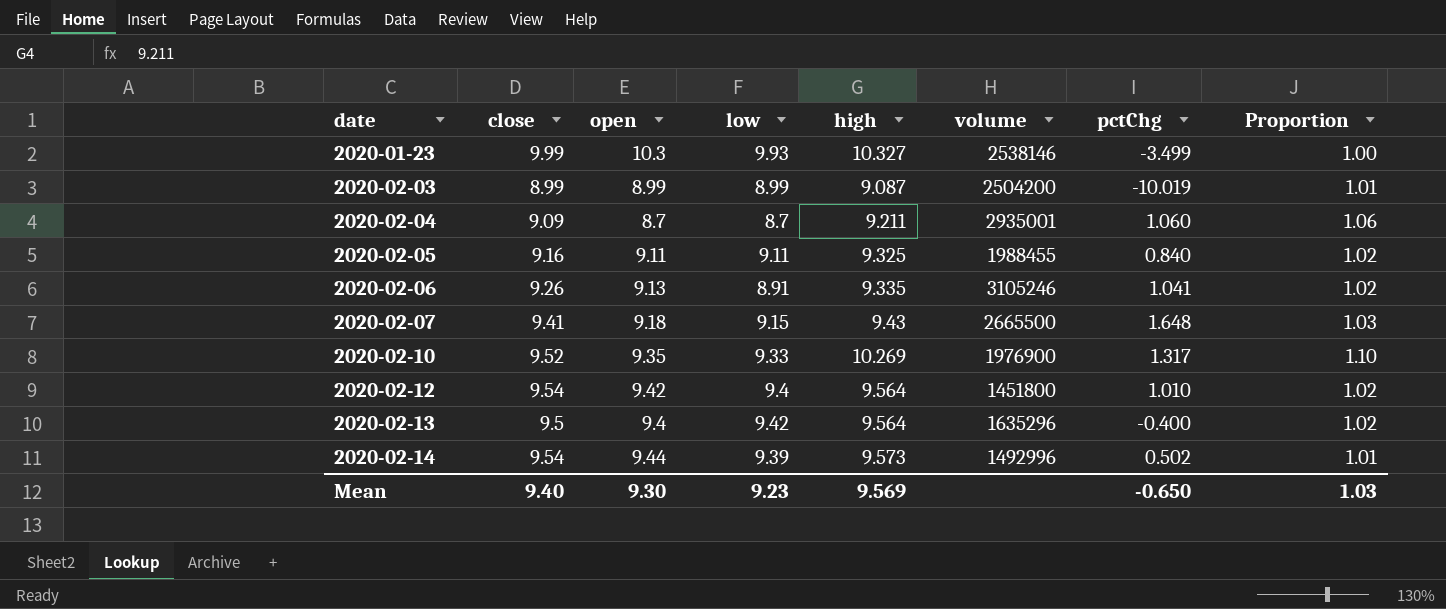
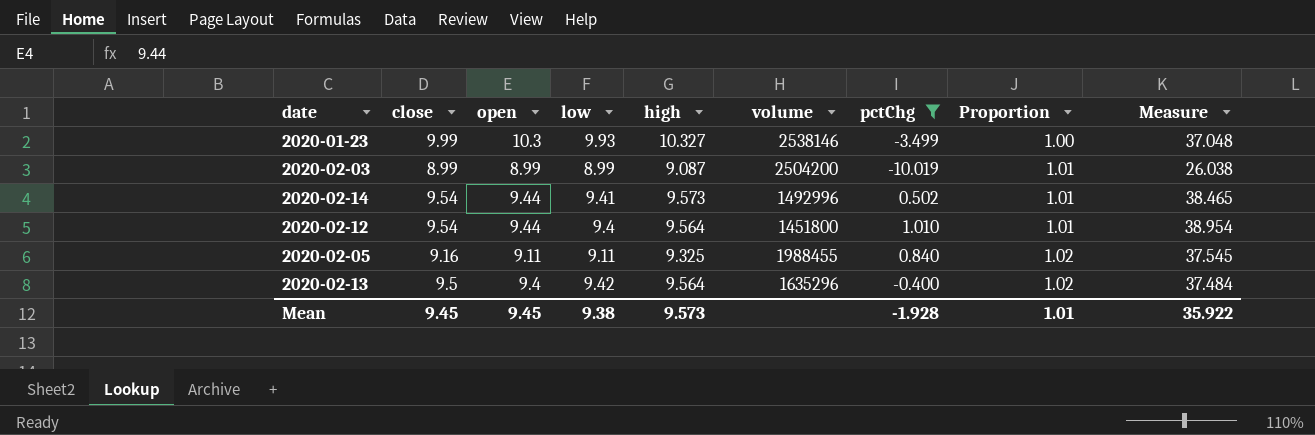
filter: none -> pctChg <= 1.010
row order: date ascending -> Proportion ascending
column Measure | formula: none -> [close] + [open] + [low] + [high] + [pctChg]
2020-02-14 | low: 9.39 -> 9.41
2020-02-12 | open: 9.42 -> 9.44
2020-02-12 | Proportion: 1.02 -> 1.01
Mean | close: 9.40 -> 9.45
Mean | open: 9.30 -> 9.45
Mean | low: 9.23 -> 9.38
Mean | high: 9.569 -> 9.573
Mean | pctChg: -0.650 -> -1.928
Mean | Proportion: 1.03 -> 1.01

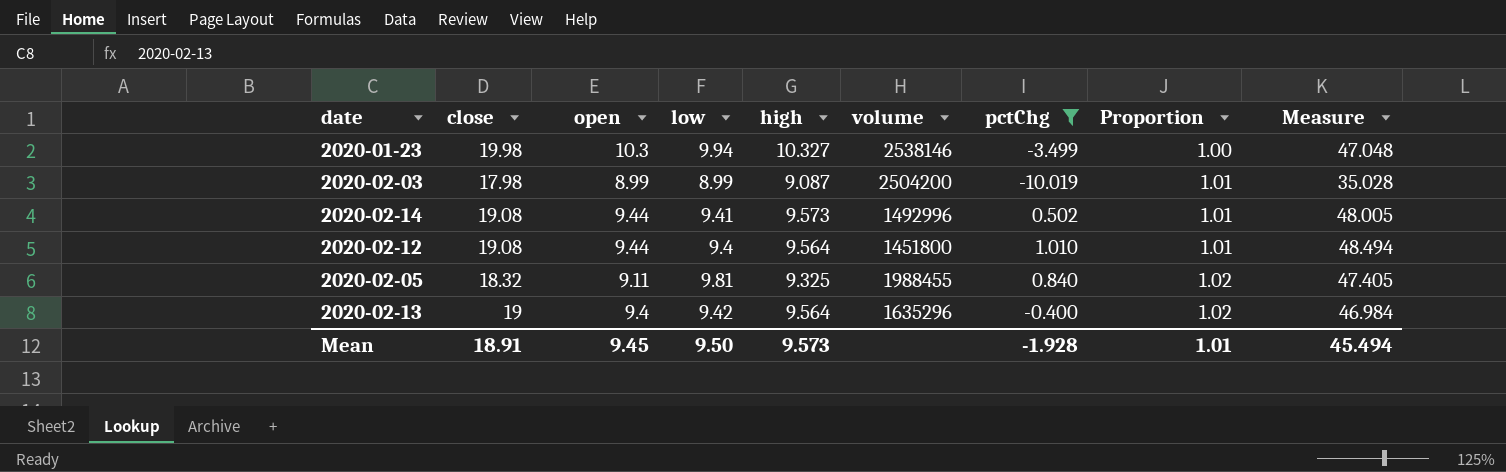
2020-01-23 | close: 9.99 -> 19.98
2020-01-23 | low: 9.93 -> 9.94
2020-01-23 | Measure: 37.048 -> 47.048
2020-02-03 | close: 8.99 -> 17.98
2020-02-03 | Measure: 26.038 -> 35.028
2020-02-14 | close: 9.54 -> 19.08
2020-02-14 | Measure: 38.465 -> 48.005
2020-02-12 | close: 9.54 -> 19.08
2020-02-12 | Measure: 38.954 -> 48.494
2020-02-05 | close: 9.16 -> 18.32
2020-02-05 | low: 9.11 -> 9.81
2020-02-05 | Measure: 37.545 -> 47.405
2020-02-13 | close: 9.5 -> 19
2020-02-13 | Measure: 37.484 -> 46.984
Mean | close: 9.45 -> 18.91
Mean | low: 9.38 -> 9.50
Mean | Measure: 35.922 -> 45.494

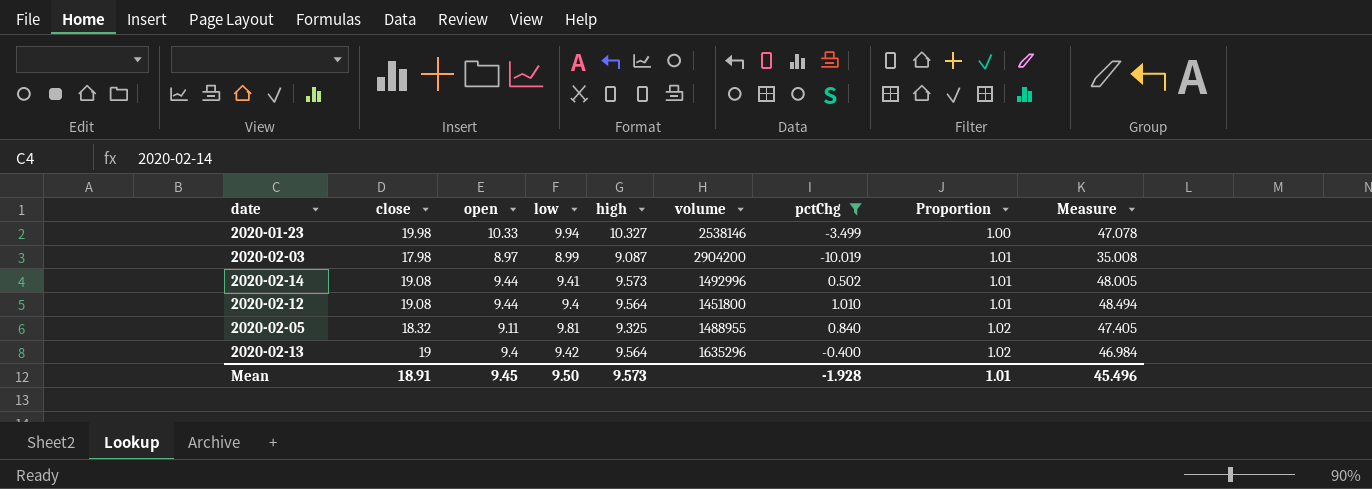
2020-01-23 | open: 10.3 -> 10.33
2020-01-23 | Measure: 47.048 -> 47.078
2020-02-03 | open: 8.99 -> 8.97
2020-02-03 | volume: 2504200 -> 2904200
2020-02-03 | Measure: 35.028 -> 35.008
2020-02-05 | volume: 1988455 -> 1488955
Mean | Measure: 45.494 -> 45.496

